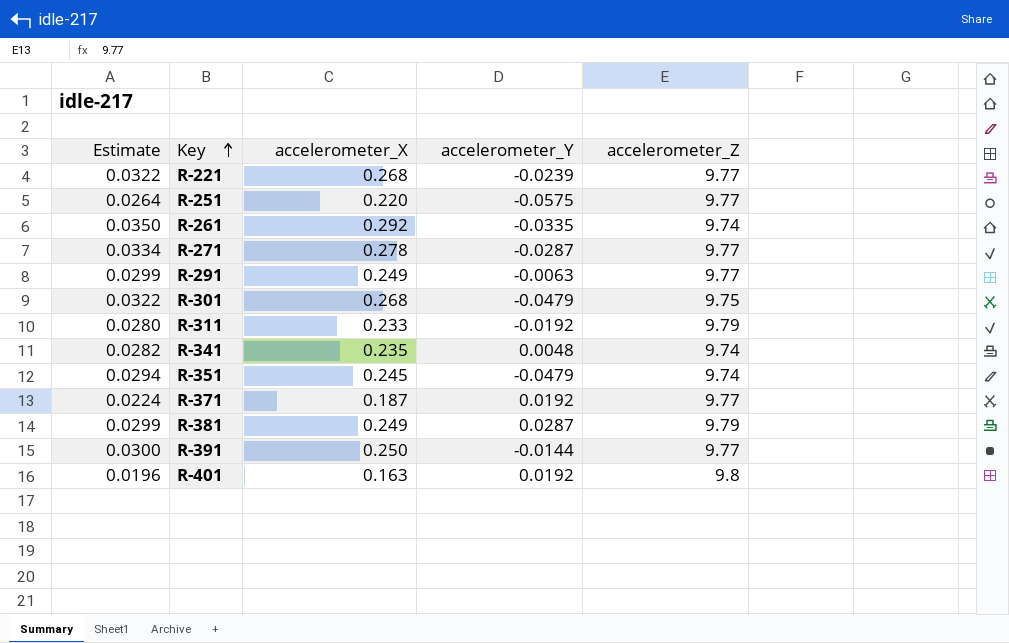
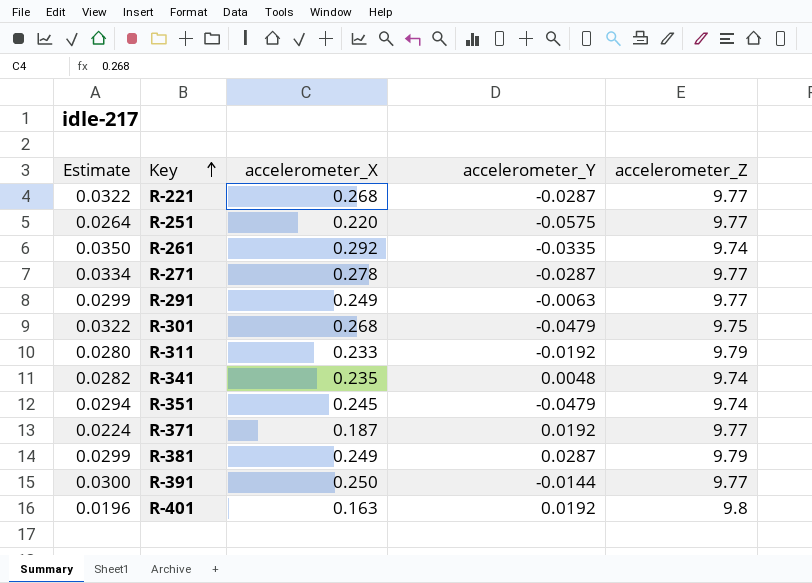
R-221 | accelerometer_Y: -0.0239 -> -0.0287

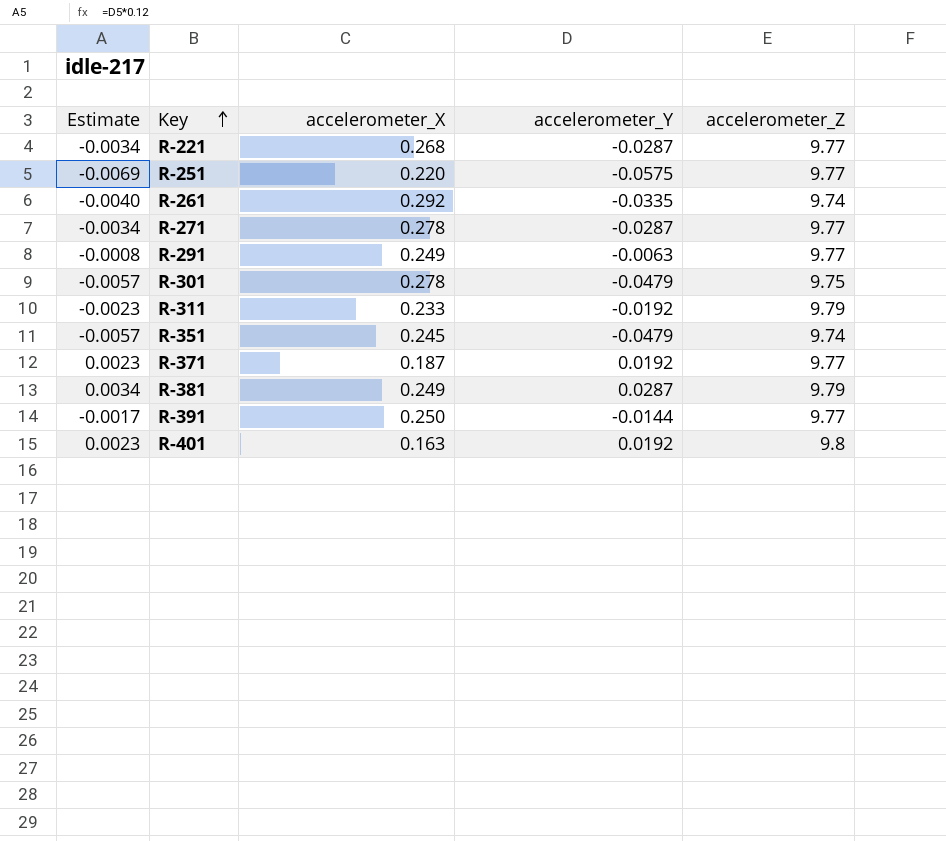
column Estimate | formula: [accelerometer_X] * 0.12 -> [accelerometer_Y] * 0.12
row R-341: 0.0282 | 0.235 | 0.0048 | 9.74 -> none
R-301 | accelerometer_X: 0.268 -> 0.278

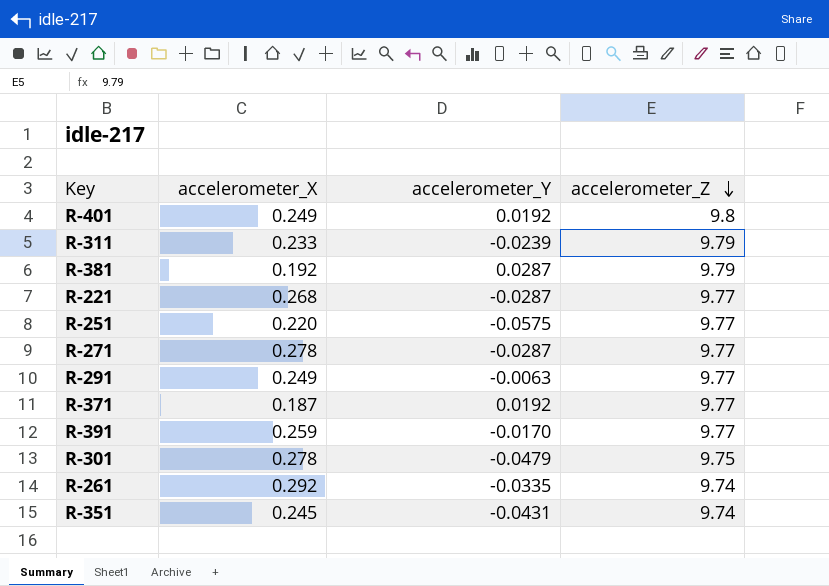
row order: Key ascending -> accelerometer_Z descending
column Estimate | formula: [accelerometer_Y] * 0.12 -> none
R-401 | accelerometer_X: 0.163 -> 0.249
R-311 | accelerometer_Y: -0.0192 -> -0.0239
R-381 | accelerometer_X: 0.249 -> 0.192
R-391 | accelerometer_X: 0.250 -> 0.259
R-391 | accelerometer_Y: -0.0144 -> -0.0170
R-351 | accelerometer_Y: -0.0479 -> -0.0431

